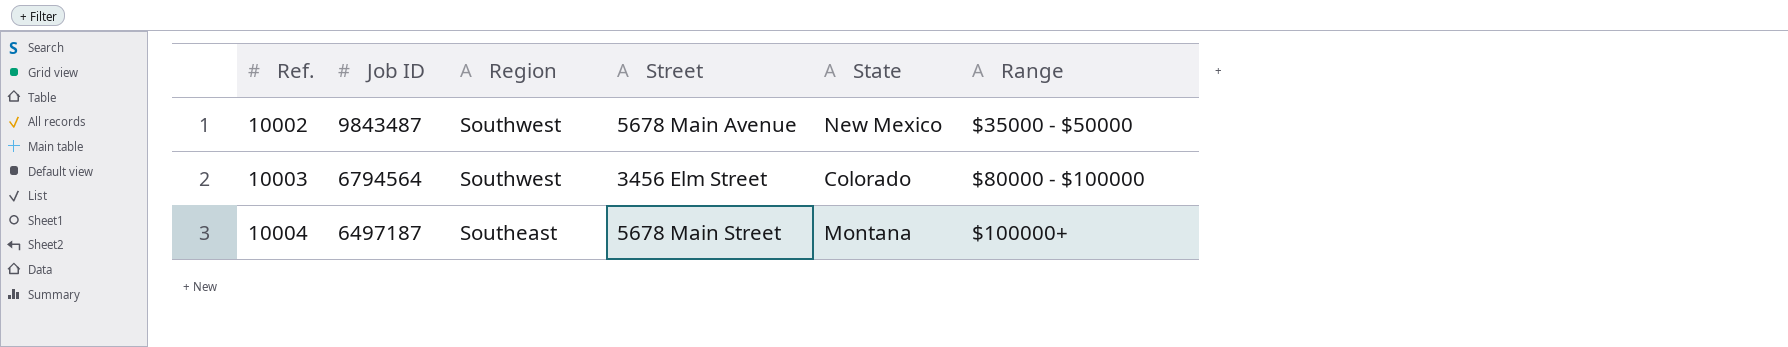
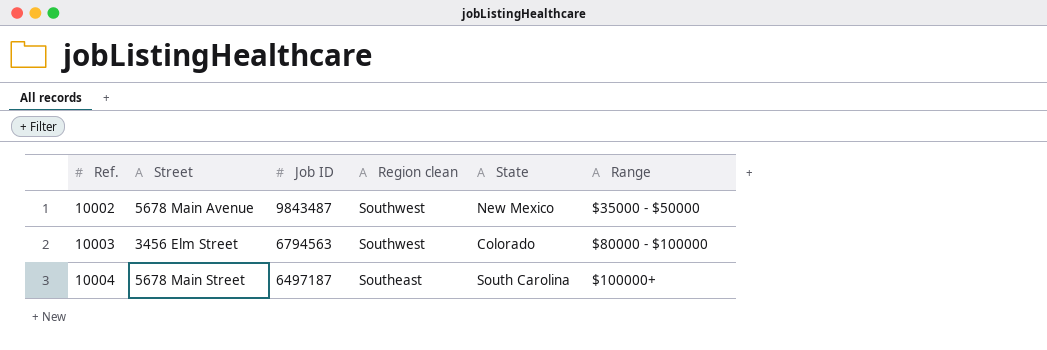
column Street | position: 4 -> 2
column name: Region -> Region clean
10003 | Job ID: 6794564 -> 6794563
10004 | State: Montana -> South Carolina

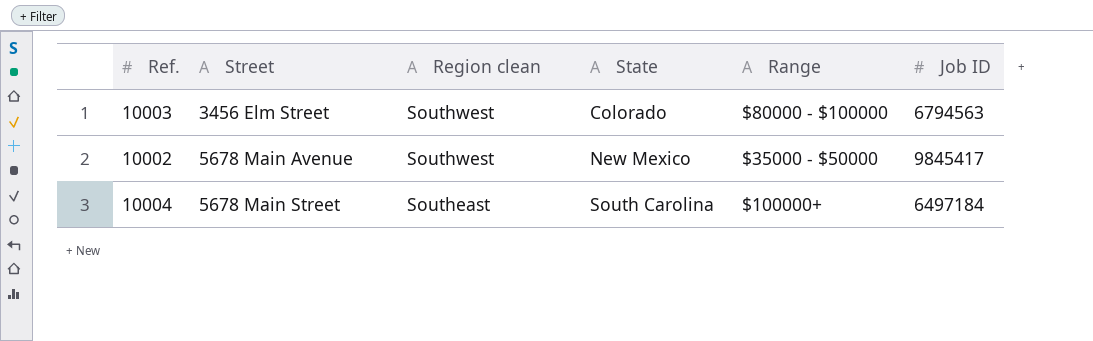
row order: Ref. ascending -> Street ascending
column Job ID | position: 3 -> 6
10002 | Job ID: 9843487 -> 9845417
10004 | Job ID: 6497187 -> 6497184

